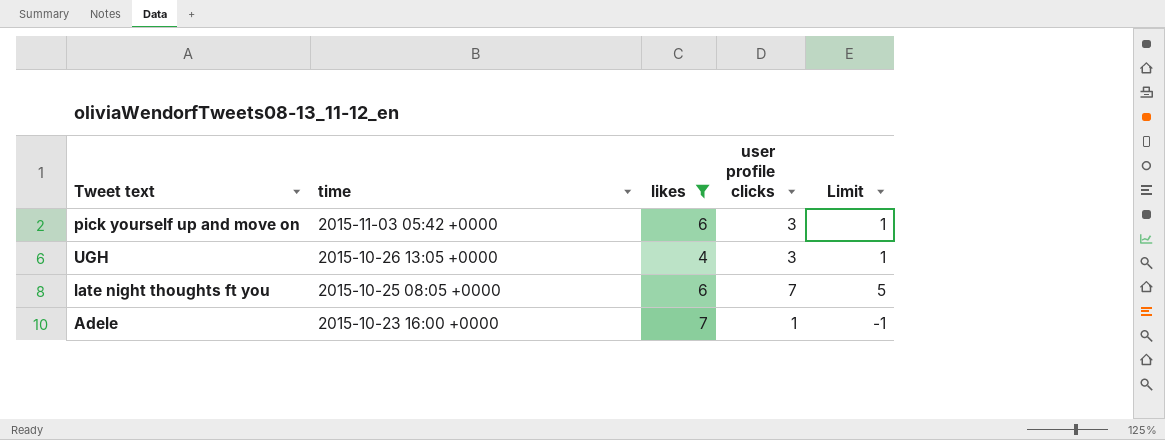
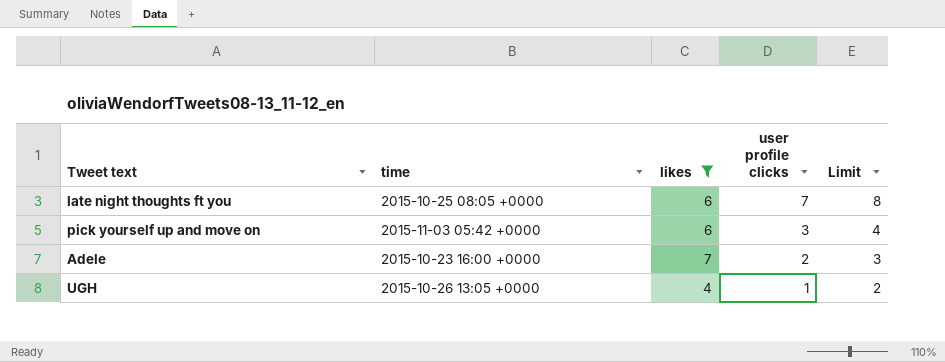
row order: time descending -> user profile clicks descending
column Limit | formula: [user profile clicks] - 2 -> [user profile clicks] + 1
Adele | user profile clicks: 1 -> 2
UGH | user profile clicks: 3 -> 1

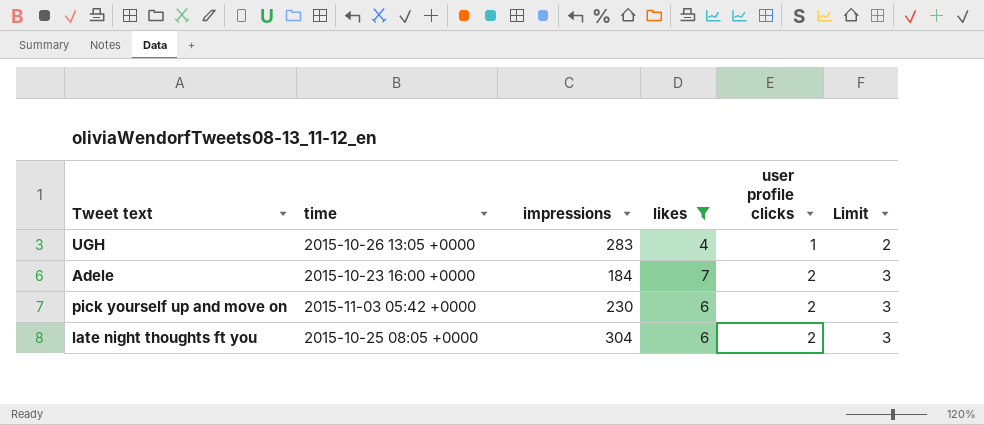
row order: user profile clicks descending -> user profile clicks ascending
column impressions | position: none -> 3
pick yourself up and move on | user profile clicks: 3 -> 2
pick yourself up and move on | Limit: 4 -> 3
late night thoughts ft you | user profile clicks: 7 -> 2
late night thoughts ft you | Limit: 8 -> 3

